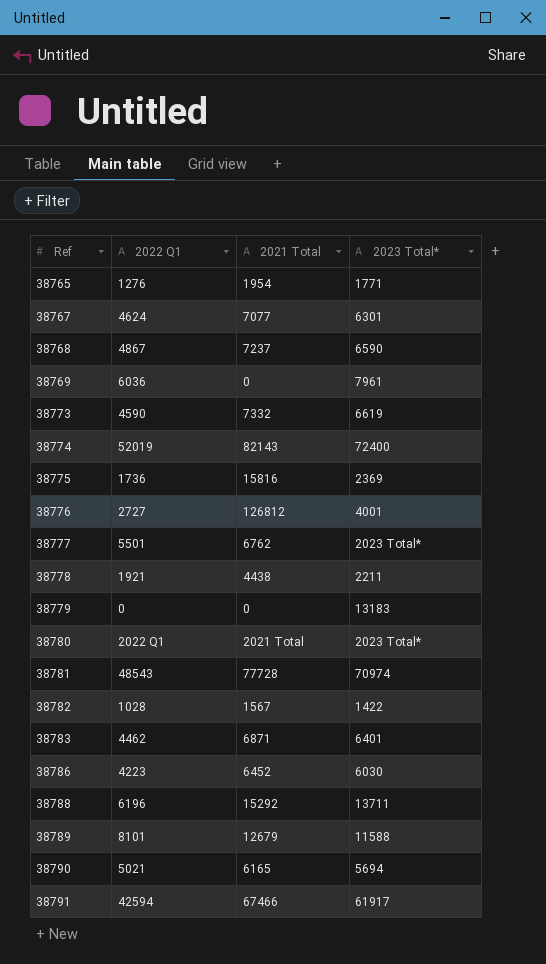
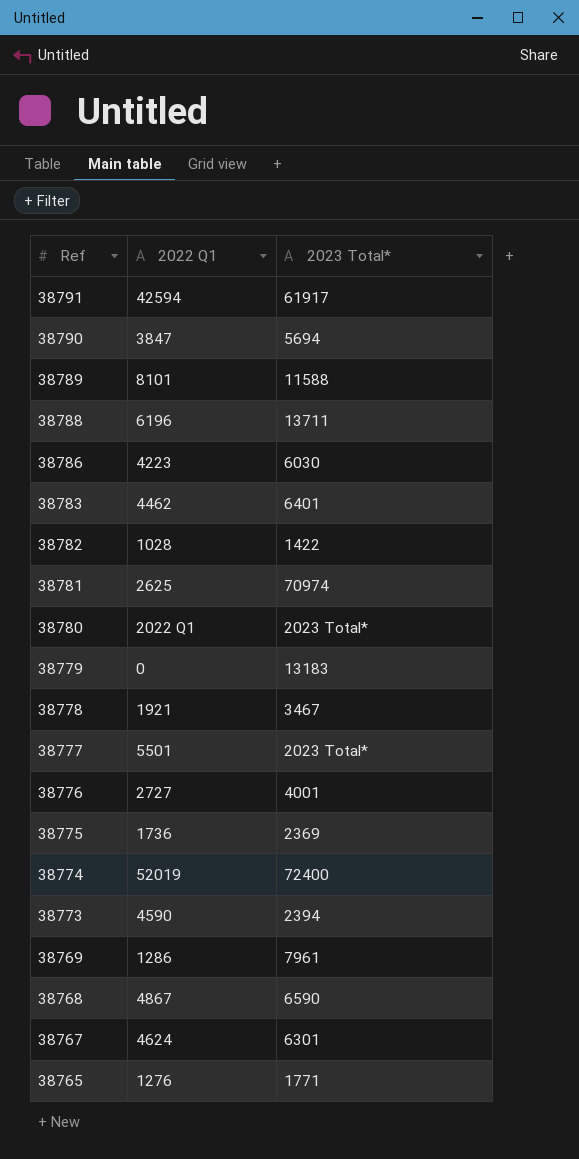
row order: Ref ascending -> Ref descending
column 2021 Total | position: 3 -> none
38790 | 2022 Q1: 5021 -> 3847
38781 | 2022 Q1: 48543 -> 2625
38778 | 2023 Total*: 2211 -> 3467
38773 | 2023 Total*: 6619 -> 2394
38769 | 2022 Q1: 6036 -> 1286

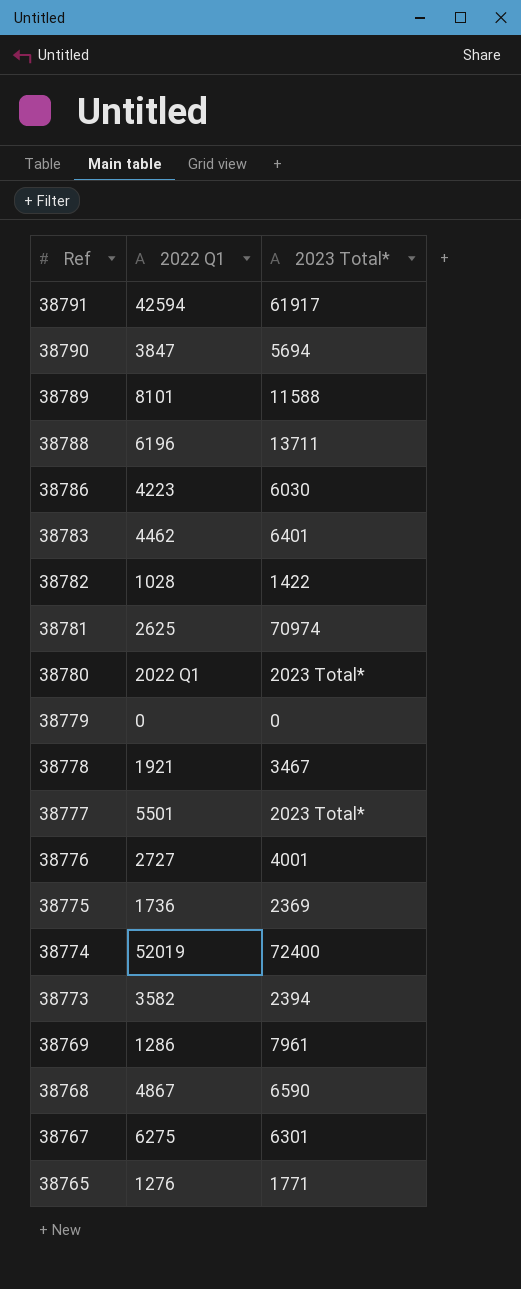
38779 | 2023 Total*: 13183 -> 0
38773 | 2022 Q1: 4590 -> 3582
38767 | 2022 Q1: 4624 -> 6275

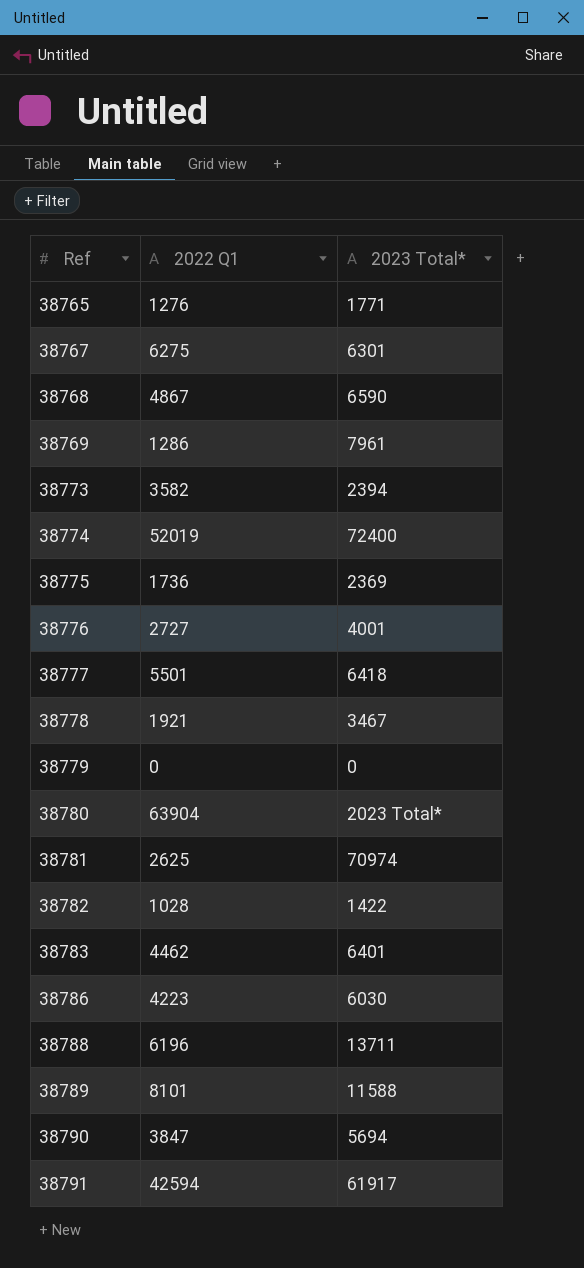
row order: Ref descending -> Ref ascending
38777 | 2023 Total*: 2023 Total* -> 6418
38780 | 2022 Q1: 2022 Q1 -> 63904

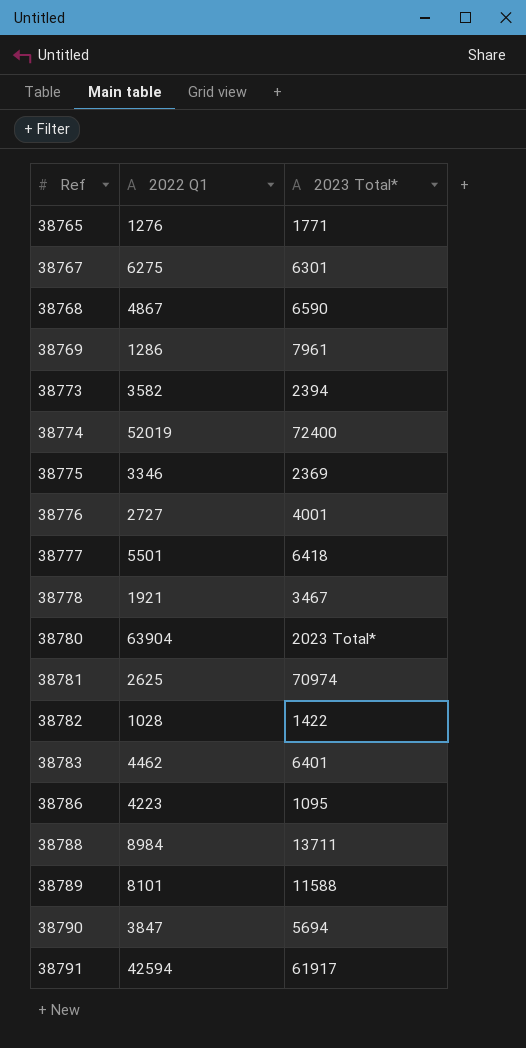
row 38779: 0 | 0 -> none
38775 | 2022 Q1: 1736 -> 3346
38786 | 2023 Total*: 6030 -> 1095
38788 | 2022 Q1: 6196 -> 8984

